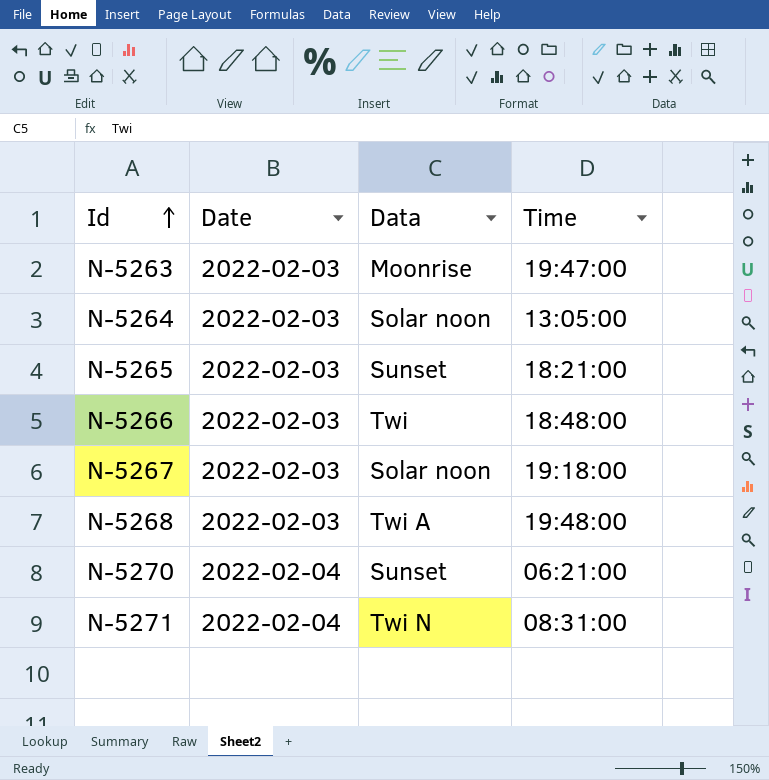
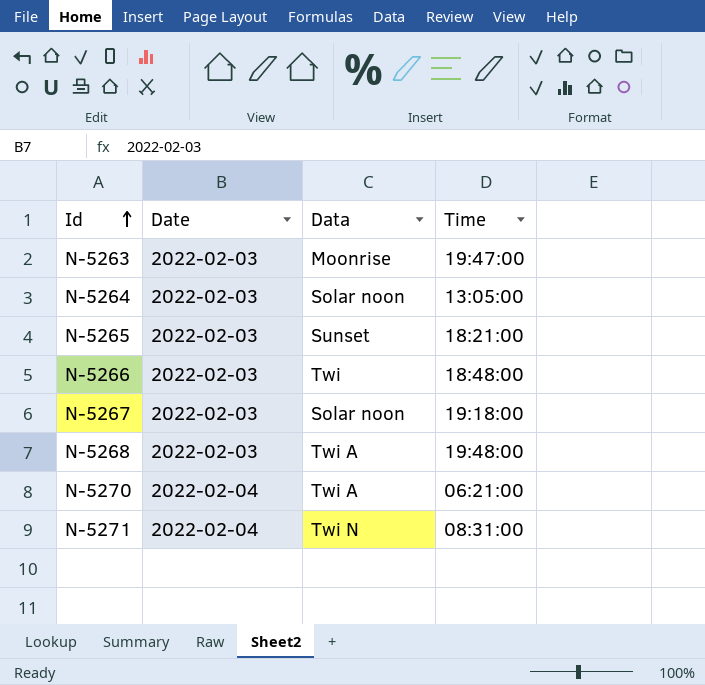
N-5270 | Data: Sunset -> Twi A

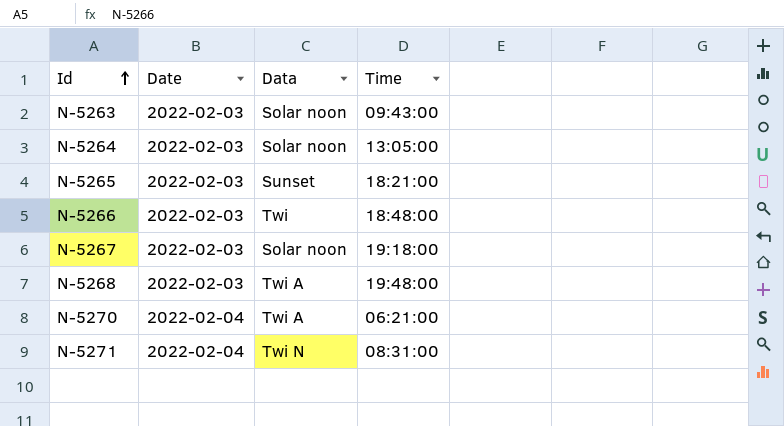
N-5263 | Data: Moonrise -> Solar noon
N-5263 | Time: 19:47:00 -> 09:43:00

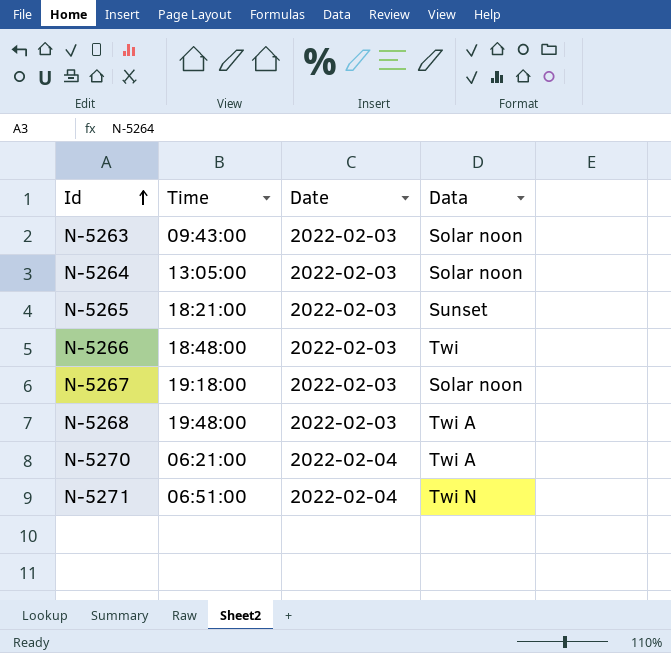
column Time | position: 4 -> 2
N-5271 | Time: 08:31:00 -> 06:51:00

